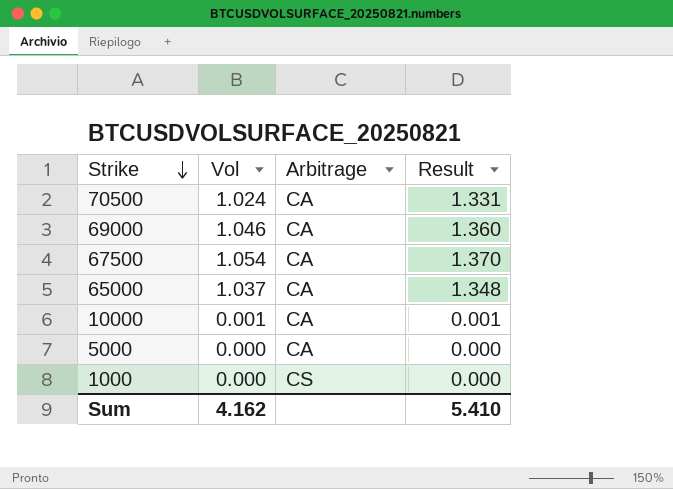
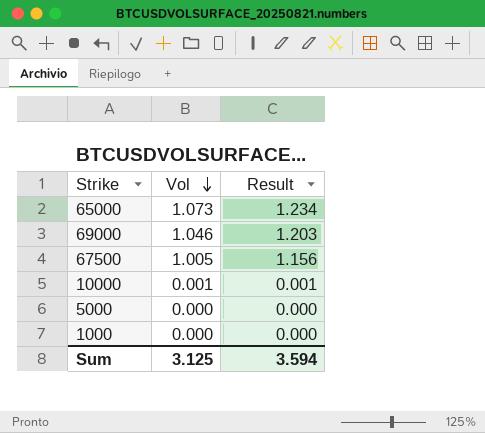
row order: Strike descending -> Vol descending
column Arbitrage | position: 3 -> none
column Result | formula: [Vol] * 1.3 -> [Vol] * 1.15
row 70500: 1.024 | CA | 1.331 -> none
65000 | Vol: 1.037 -> 1.073
67500 | Vol: 1.054 -> 1.005
Sum | Vol: 4.162 -> 3.125
Sum | Result: 5.410 -> 3.594

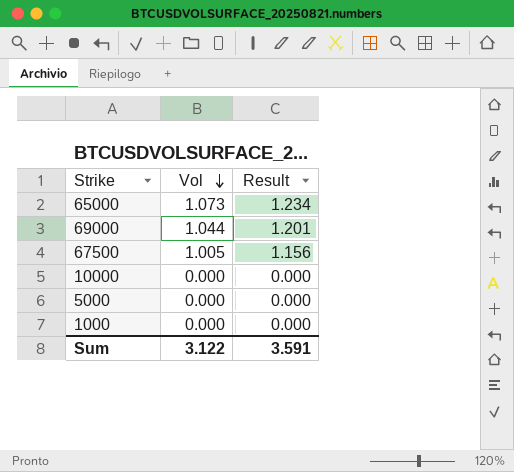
69000 | Vol: 1.046 -> 1.044
69000 | Result: 1.203 -> 1.201
10000 | Vol: 0.001 -> 0.000
10000 | Result: 0.001 -> 0.000
Sum | Vol: 3.125 -> 3.122
Sum | Result: 3.594 -> 3.591

